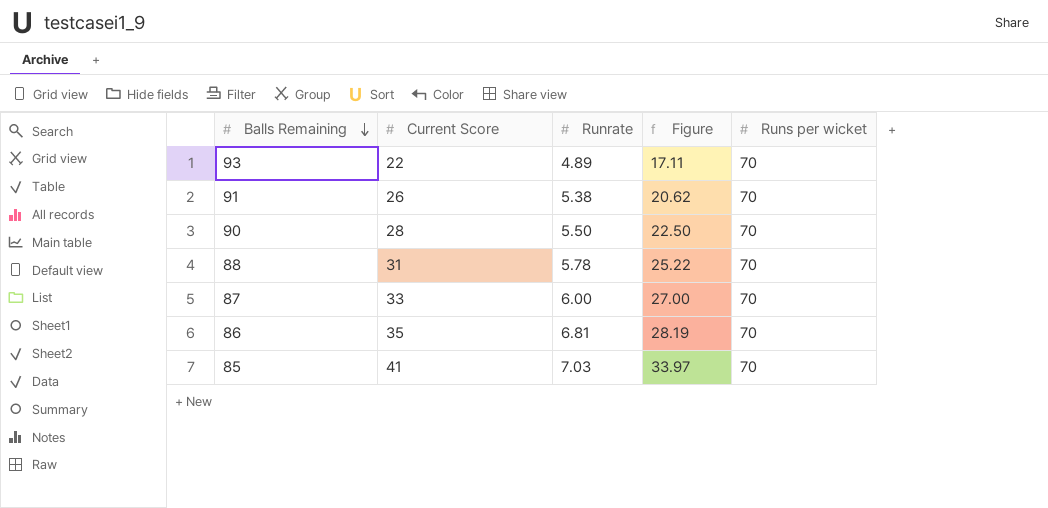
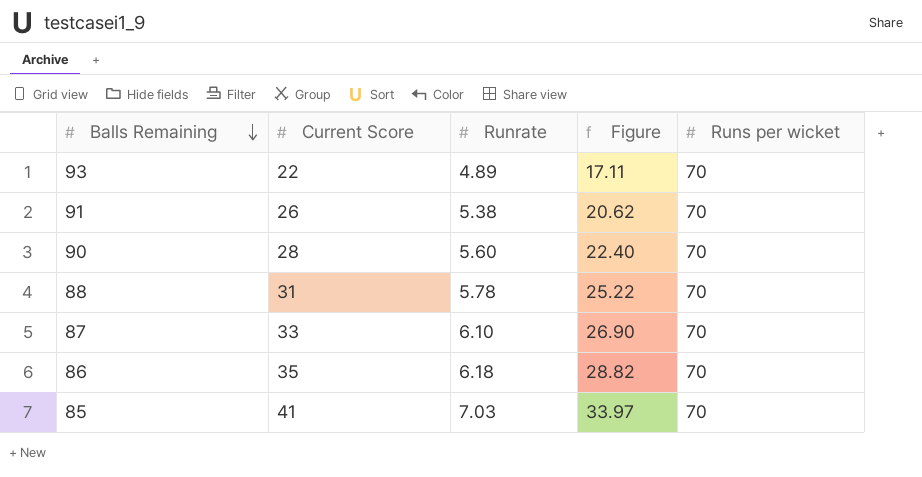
90 | Runrate: 5.50 -> 5.60
90 | Figure: 22.50 -> 22.40
87 | Runrate: 6.00 -> 6.10
87 | Figure: 27.00 -> 26.90
86 | Runrate: 6.81 -> 6.18
86 | Figure: 28.19 -> 28.82

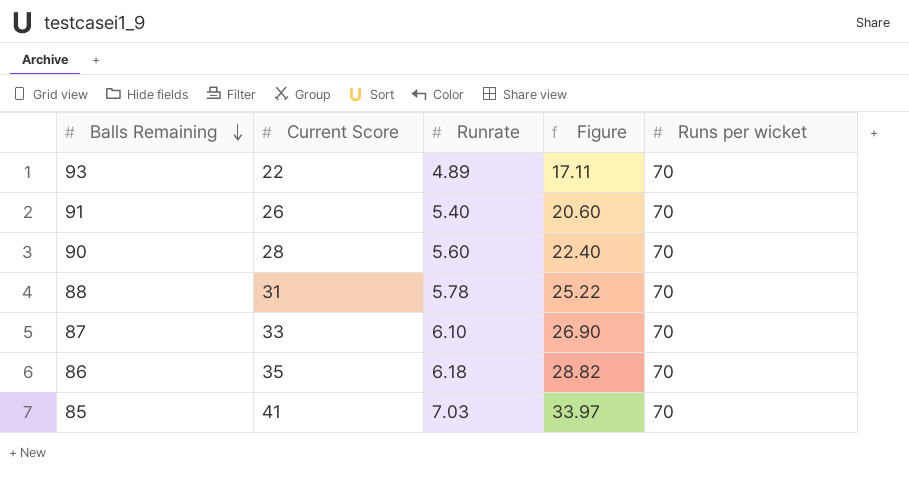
91 | Runrate: 5.38 -> 5.40
91 | Figure: 20.62 -> 20.60

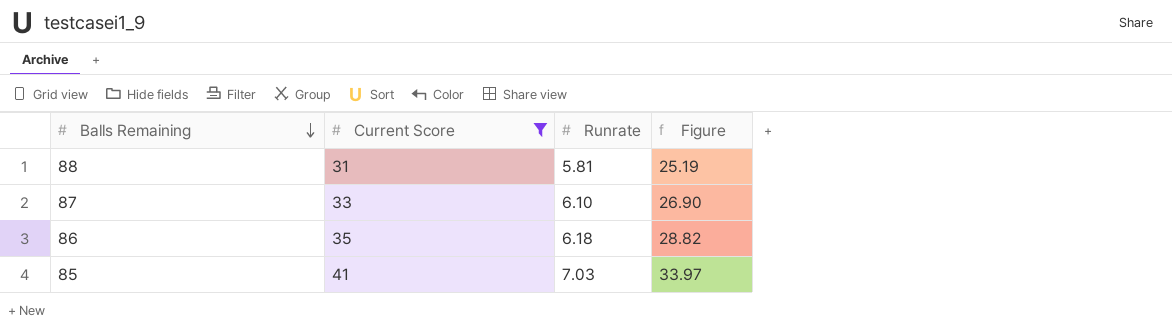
filter: none -> Current Score >= 31
column Runs per wicket | position: 5 -> none
88 | Runrate: 5.78 -> 5.81
88 | Figure: 25.22 -> 25.19

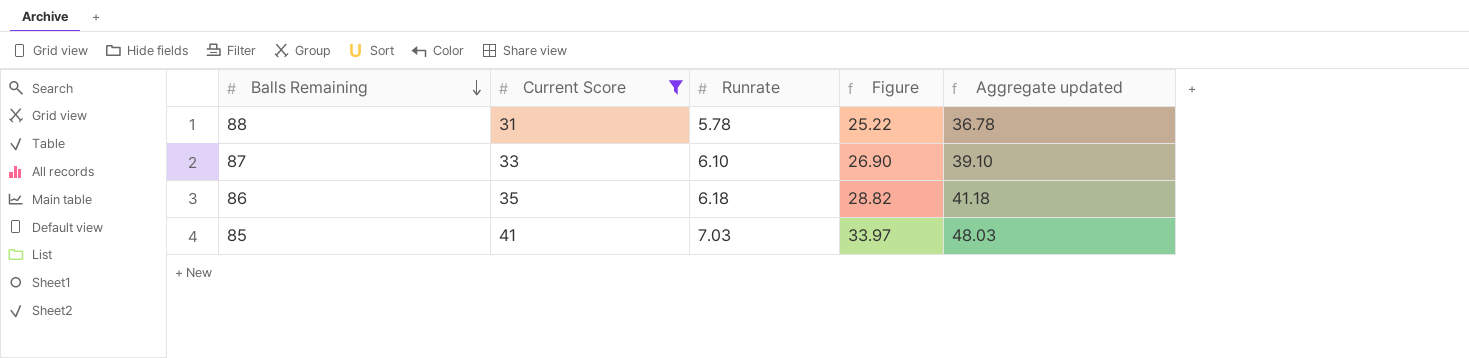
column Aggregate updated | formula: none -> [Current Score] + [Runrate]
88 | Runrate: 5.81 -> 5.78
88 | Figure: 25.19 -> 25.22

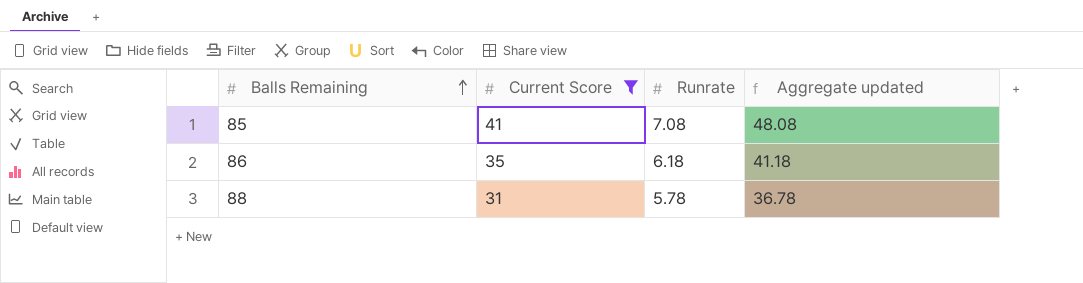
row order: Balls Remaining descending -> Balls Remaining ascending
column Figure | formula: [Current Score] - [Runrate] -> none
row 87: 33 | 6.10 | 26.90 | 39.10 -> none
85 | Runrate: 7.03 -> 7.08
85 | Aggregate updated: 48.03 -> 48.08

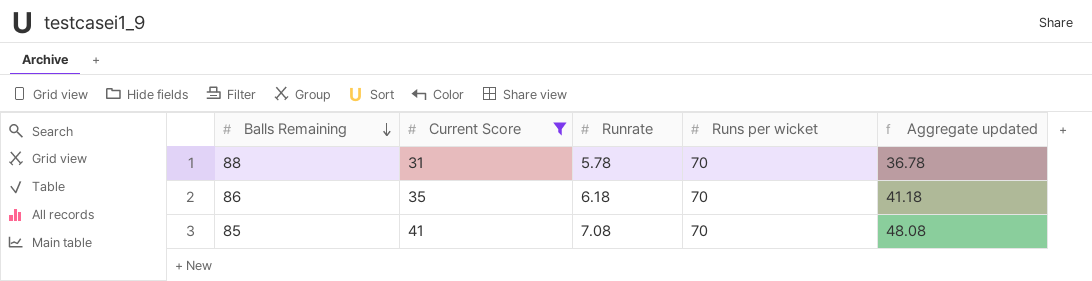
row order: Balls Remaining ascending -> Balls Remaining descending
column Runs per wicket | position: none -> 4

